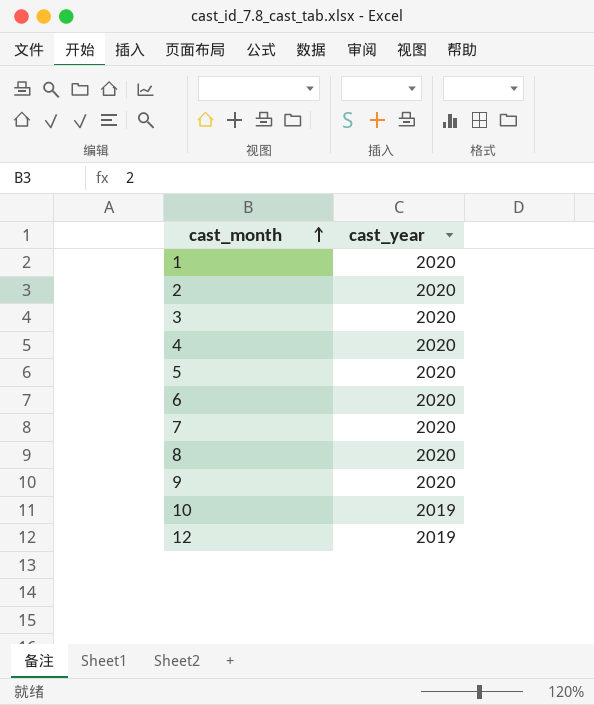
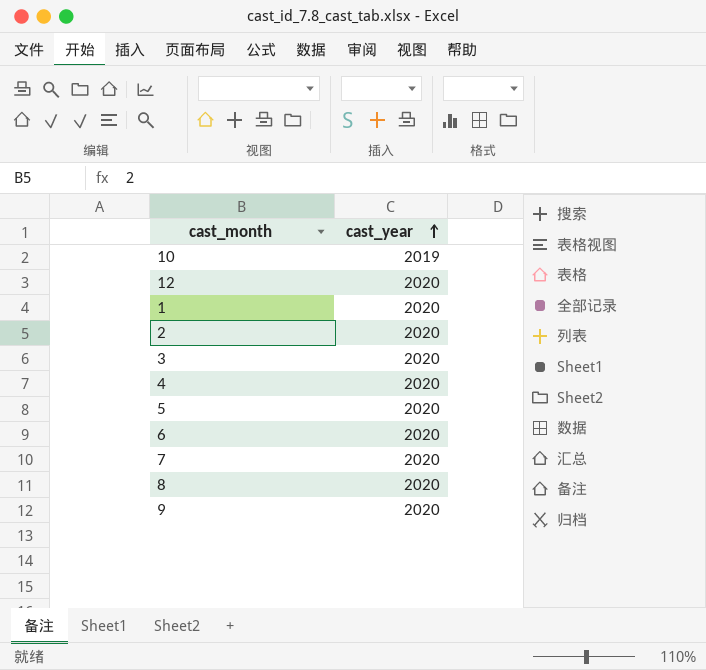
row order: cast_month ascending -> cast_year ascending
12 | cast_year: 2019 -> 2020

